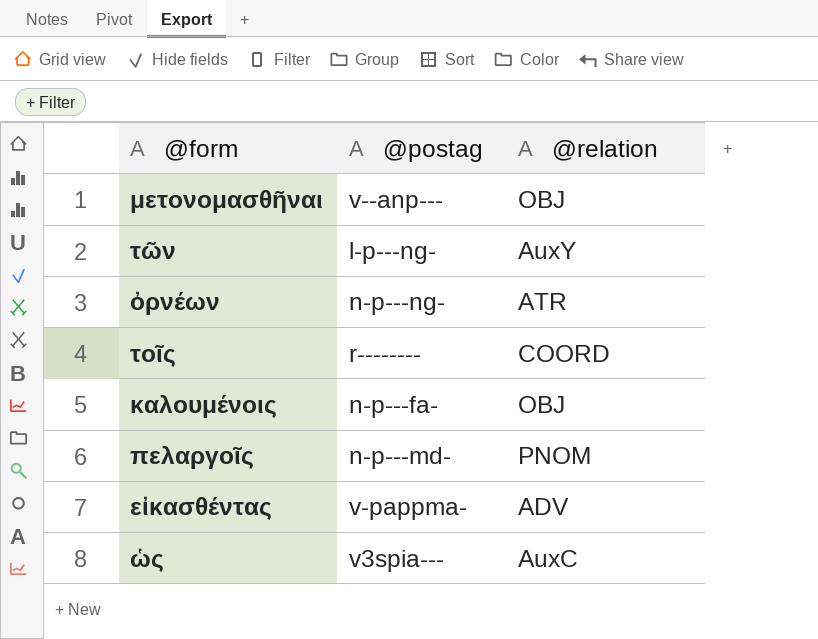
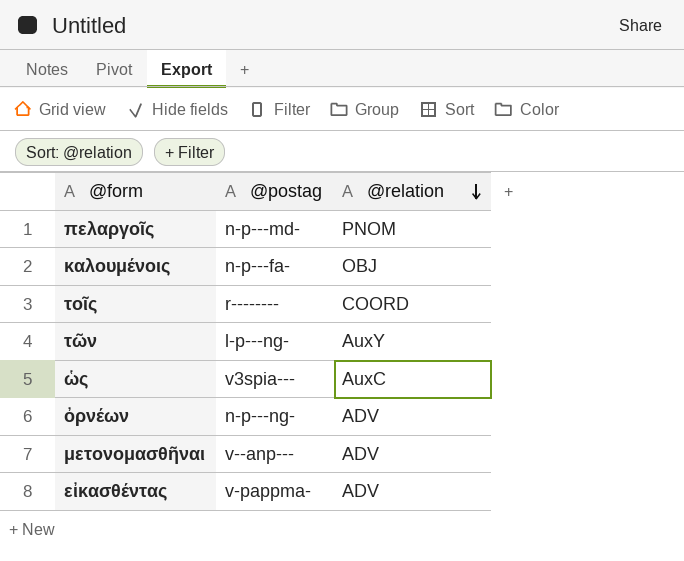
row order: none -> @relation descending
ὀρνέων | @relation: ATR -> ADV
μετονομασθῆναι | @relation: OBJ -> ADV

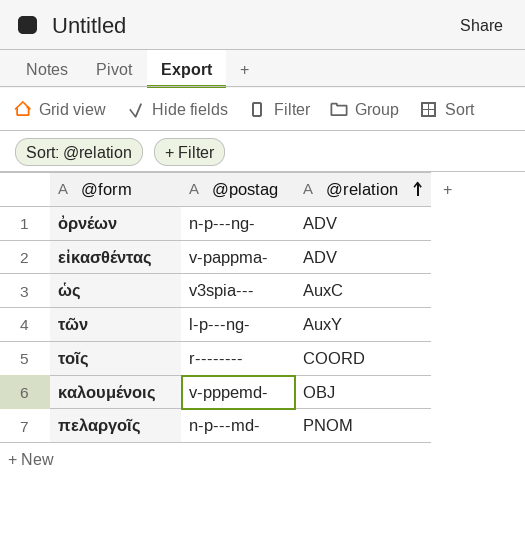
row order: @relation descending -> @relation ascending
row μετονομασθῆναι: v--anp--- | ADV -> none
καλουμένοις | @postag: n-p---fa- -> v-pppemd-

